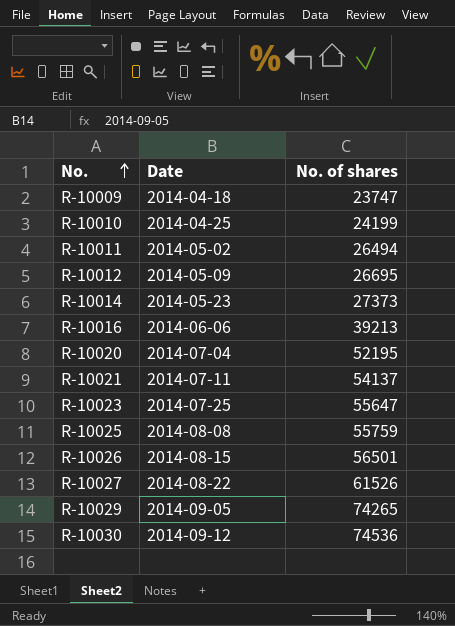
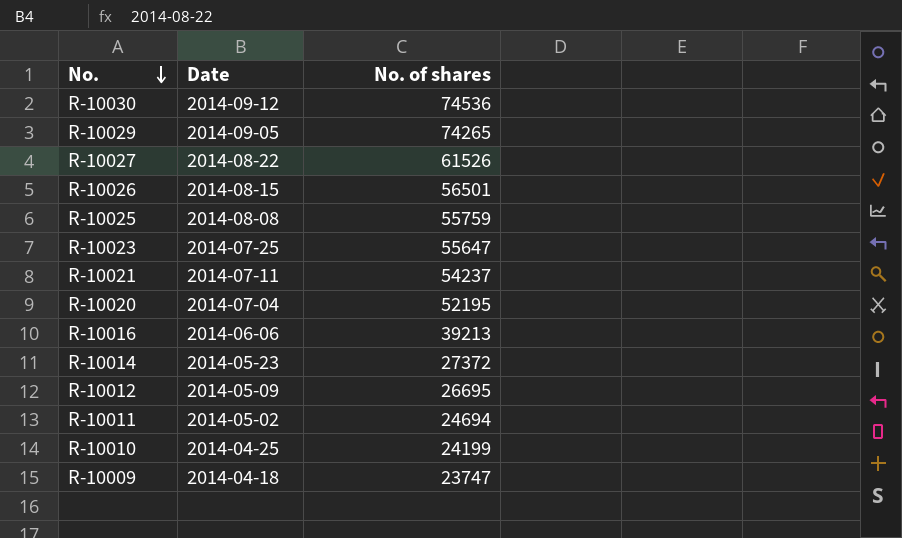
row order: No. ascending -> No. descending
R-10021 | No. of shares: 54137 -> 54237
R-10014 | No. of shares: 27373 -> 27372
R-10011 | No. of shares: 26494 -> 24694

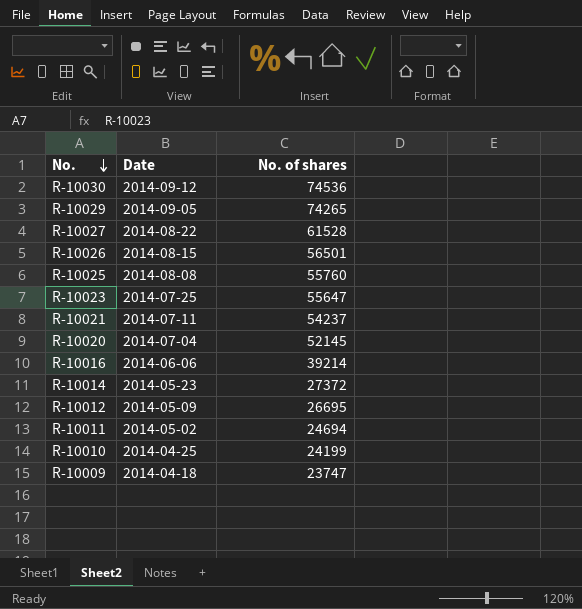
R-10027 | No. of shares: 61526 -> 61528
R-10025 | No. of shares: 55759 -> 55760
R-10020 | No. of shares: 52195 -> 52145
R-10016 | No. of shares: 39213 -> 39214

